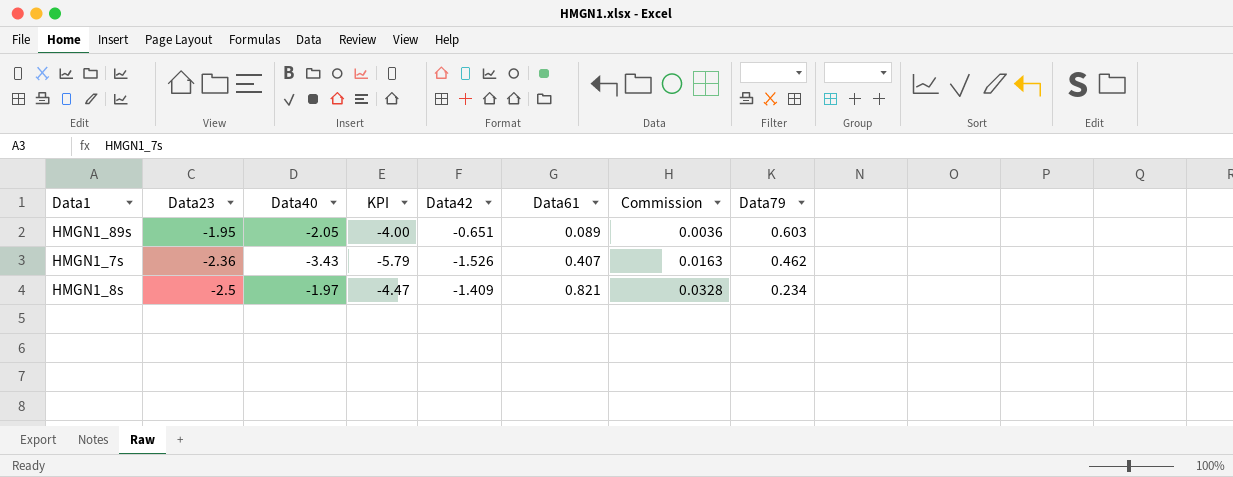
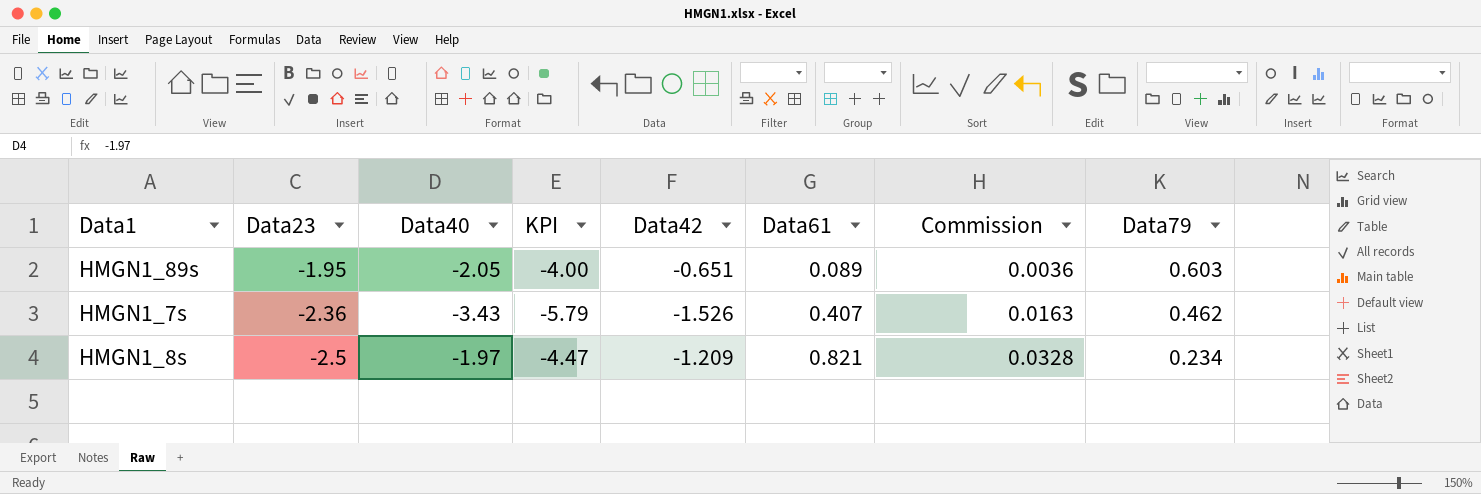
HMGN1_8s | Data42: -1.409 -> -1.209

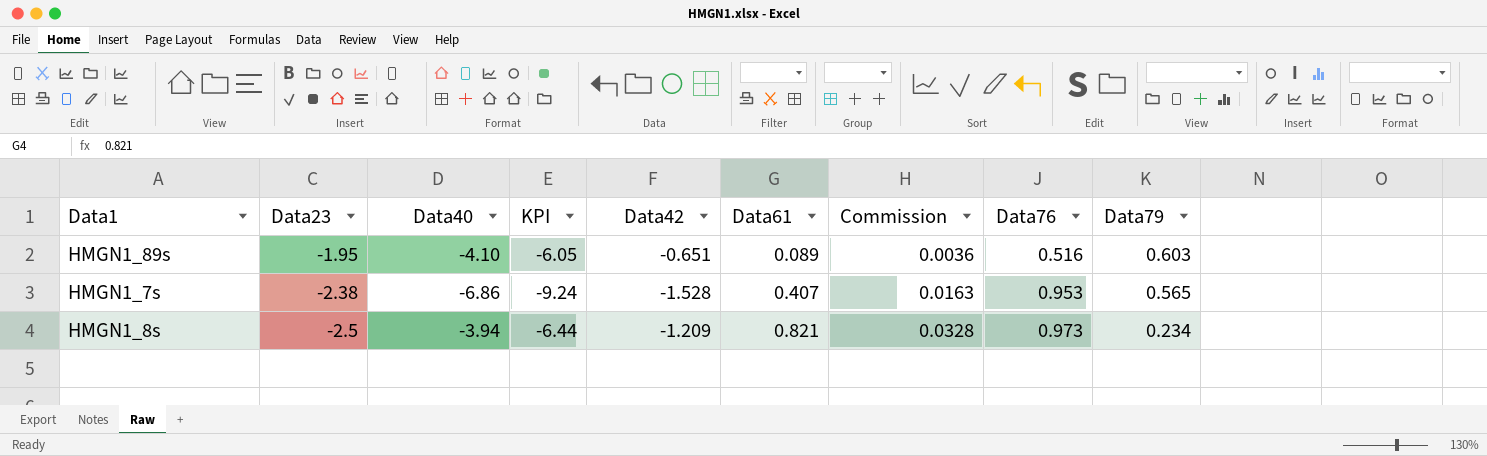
column Data76 | position: none -> 8
HMGN1_89s | Data40: -2.05 -> -4.10
HMGN1_89s | KPI: -4.00 -> -6.05
HMGN1_7s | Data23: -2.36 -> -2.38
HMGN1_7s | Data40: -3.43 -> -6.86
HMGN1_7s | KPI: -5.79 -> -9.24
HMGN1_7s | Data42: -1.526 -> -1.528
HMGN1_7s | Data79: 0.462 -> 0.565
HMGN1_8s | Data40: -1.97 -> -3.94
HMGN1_8s | KPI: -4.47 -> -6.44

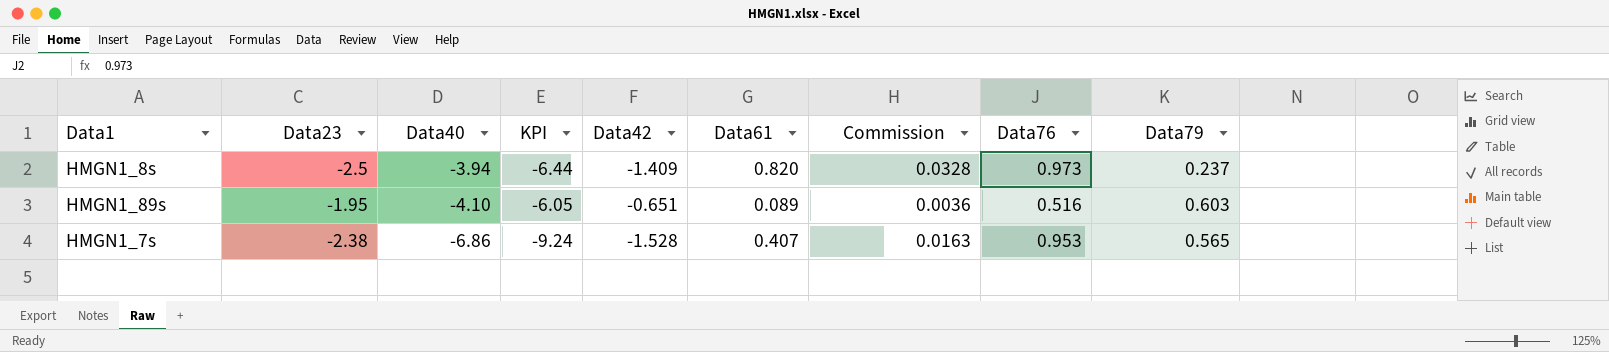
row order: Data23 descending -> Data40 descending
HMGN1_8s | Data42: -1.209 -> -1.409
HMGN1_8s | Data61: 0.821 -> 0.820
HMGN1_8s | Data79: 0.234 -> 0.237

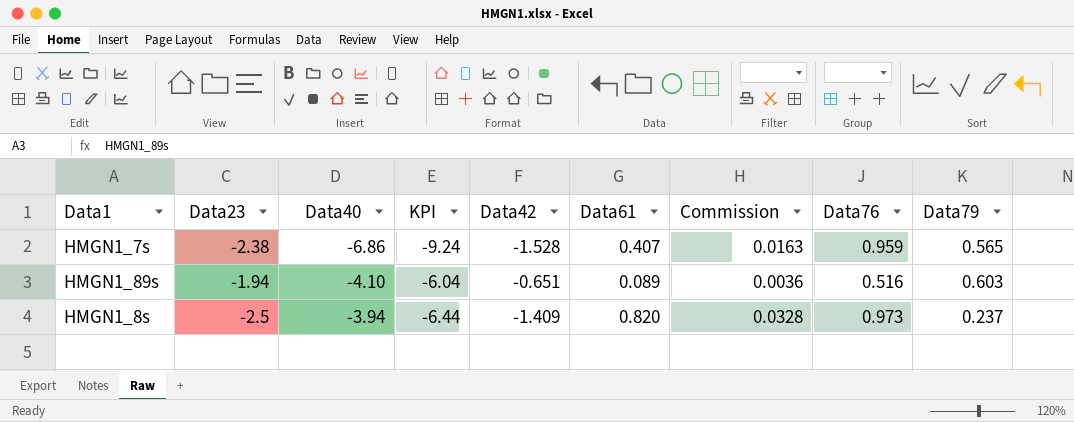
row order: Data40 descending -> Data40 ascending
HMGN1_7s | Data76: 0.953 -> 0.959
HMGN1_89s | Data23: -1.95 -> -1.94
HMGN1_89s | KPI: -6.05 -> -6.04

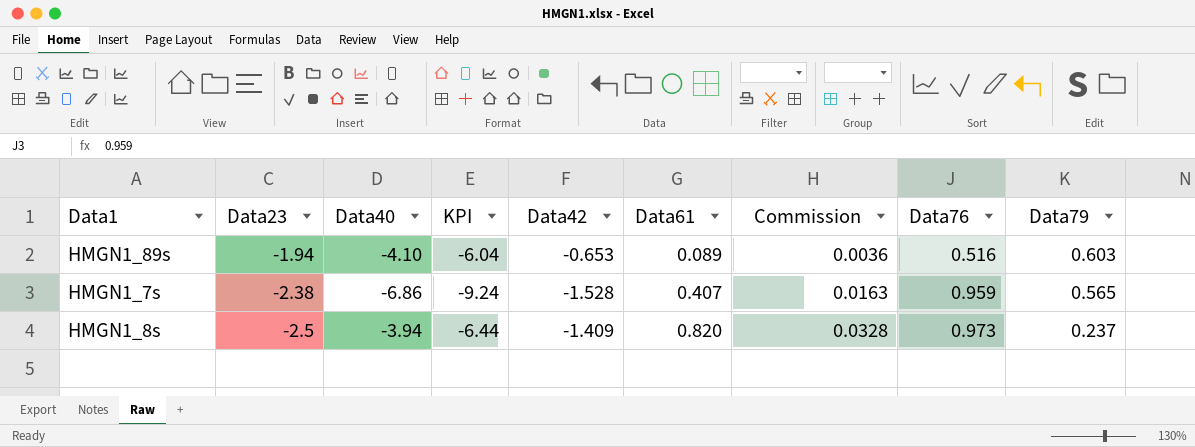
row order: Data40 ascending -> Data23 descending
HMGN1_89s | Data42: -0.651 -> -0.653

